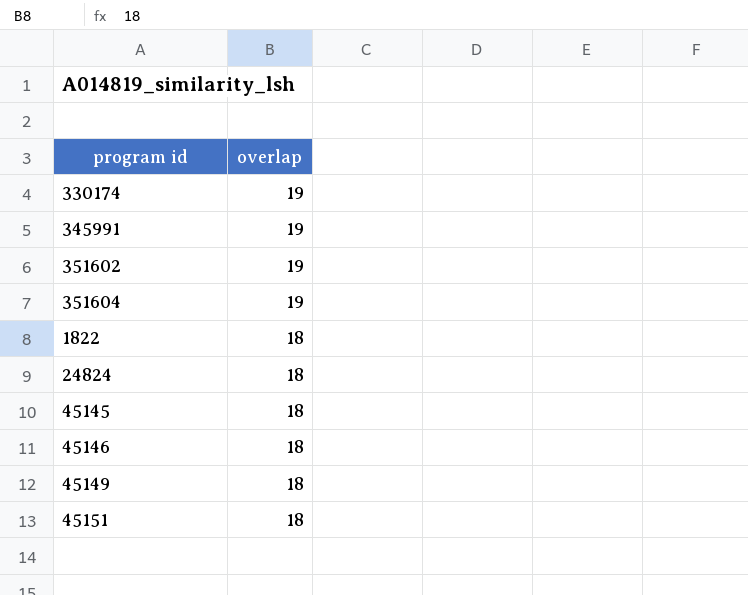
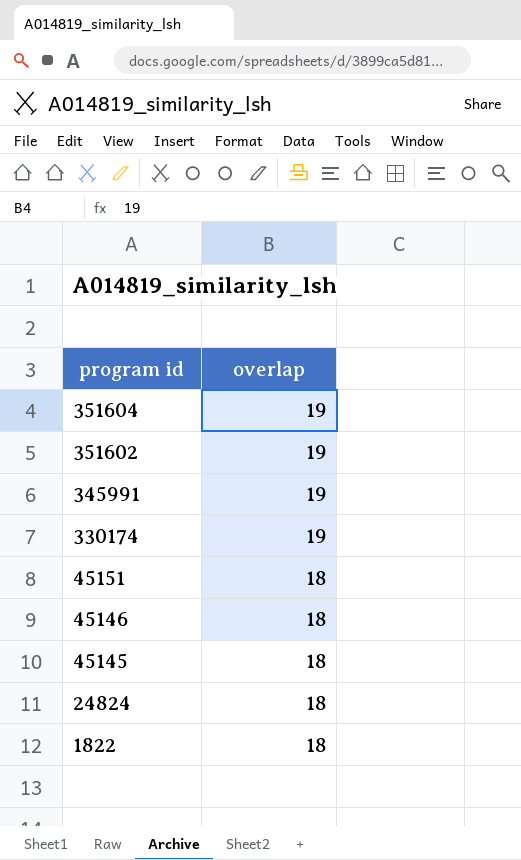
row order: overlap descending -> program id descending
row 45149: 18 -> none

